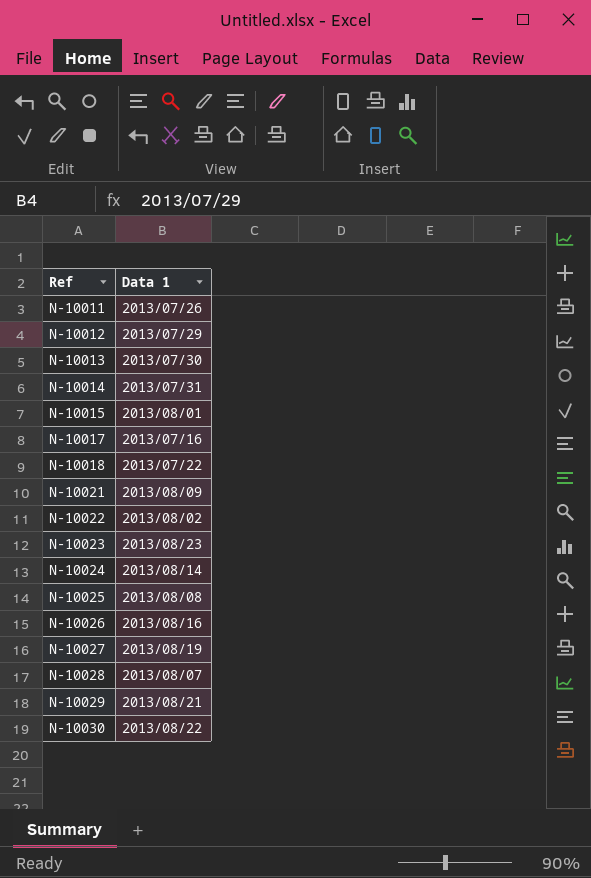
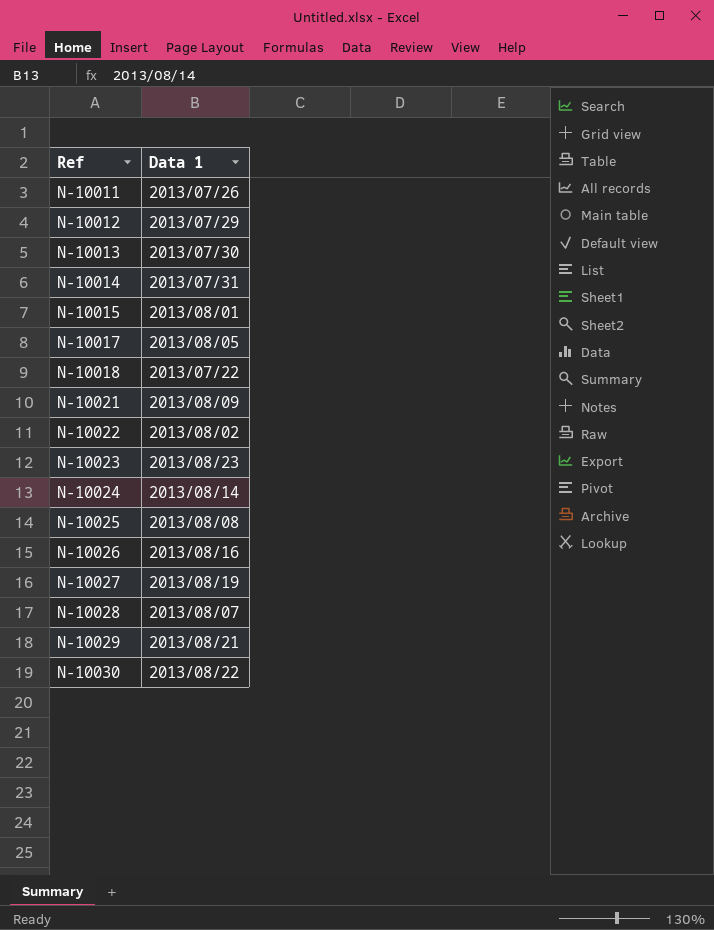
N-10017 | Data 1: 2013/07/16 -> 2013/08/05

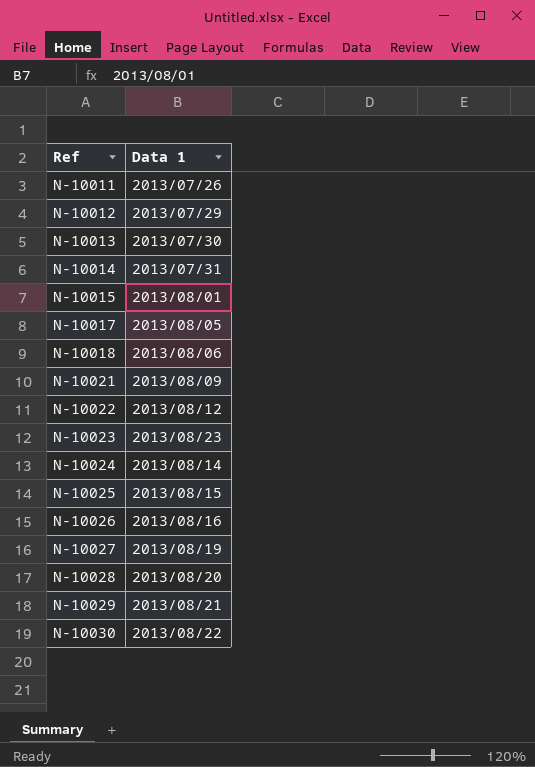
N-10018 | Data 1: 2013/07/22 -> 2013/08/06
N-10022 | Data 1: 2013/08/02 -> 2013/08/12
N-10025 | Data 1: 2013/08/08 -> 2013/08/15
N-10028 | Data 1: 2013/08/07 -> 2013/08/20

